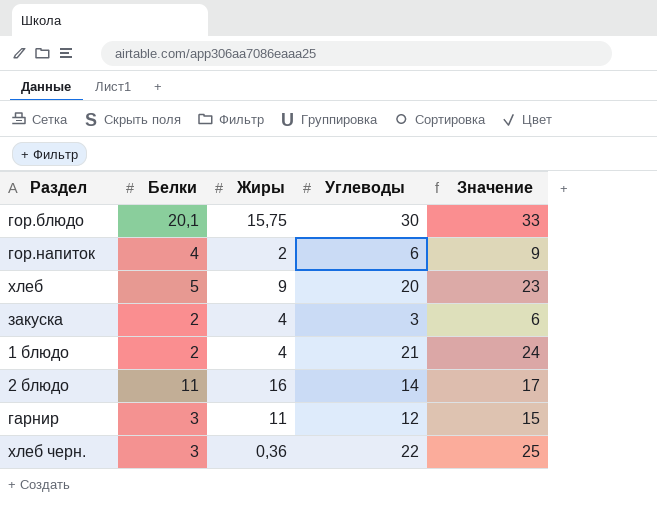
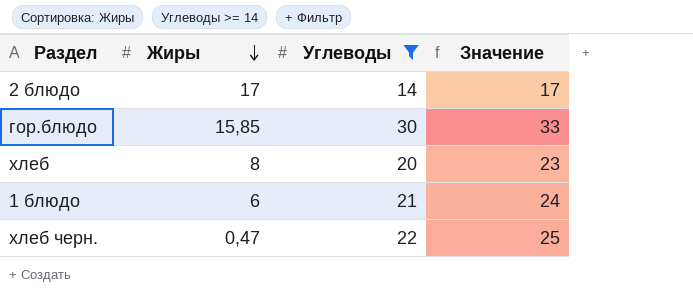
filter: none -> Углеводы >= 14
row order: none -> Жиры descending
column Белки | position: 2 -> none
2 блюдо | Жиры: 16 -> 17
гор.блюдо | Жиры: 15,75 -> 15,85
хлеб | Жиры: 9 -> 8
1 блюдо | Жиры: 4 -> 6
хлеб черн. | Жиры: 0,36 -> 0,47

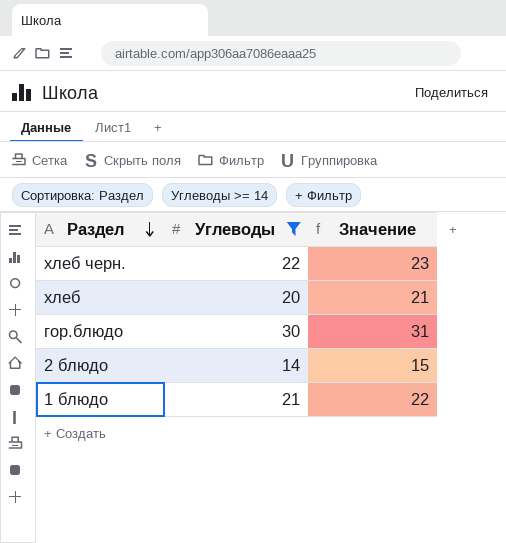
row order: Жиры descending -> Раздел descending
column Жиры | position: 2 -> none
column Значение | formula: [Углеводы] + 3 -> [Углеводы] + 1

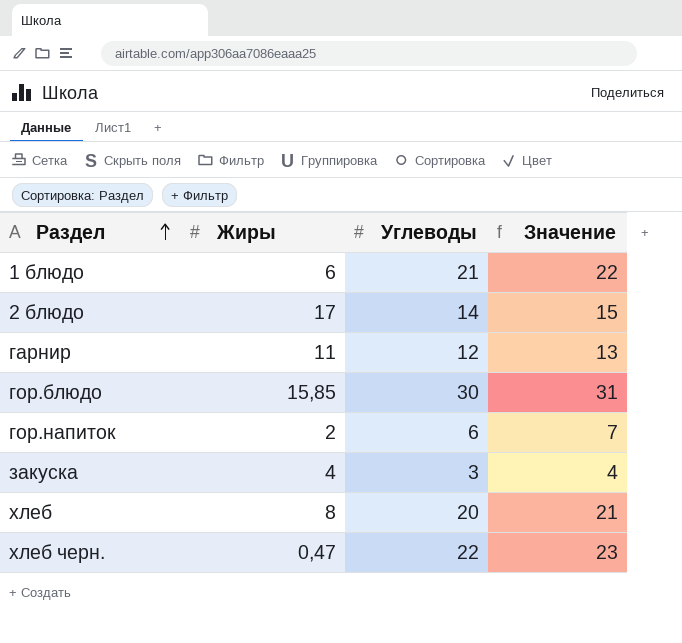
filter: Углеводы >= 14 -> none
row order: Раздел descending -> Раздел ascending
column Жиры | position: none -> 2

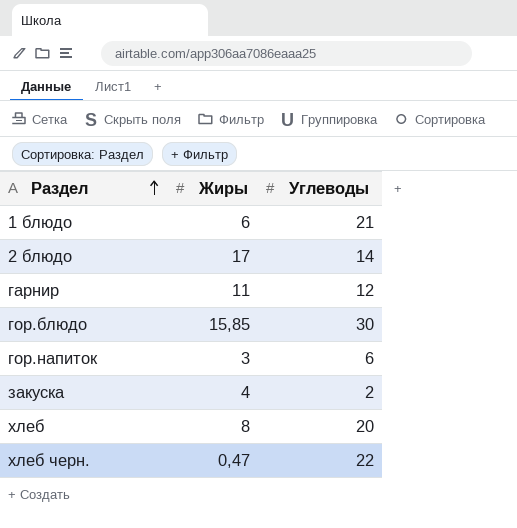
column Значение | formula: [Углеводы] + 1 -> none
гор.напиток | Жиры: 2 -> 3
закуска | Углеводы: 3 -> 2

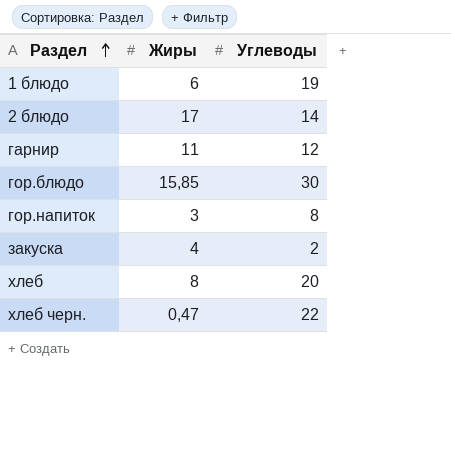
1 блюдо | Углеводы: 21 -> 19
гор.напиток | Углеводы: 6 -> 8

